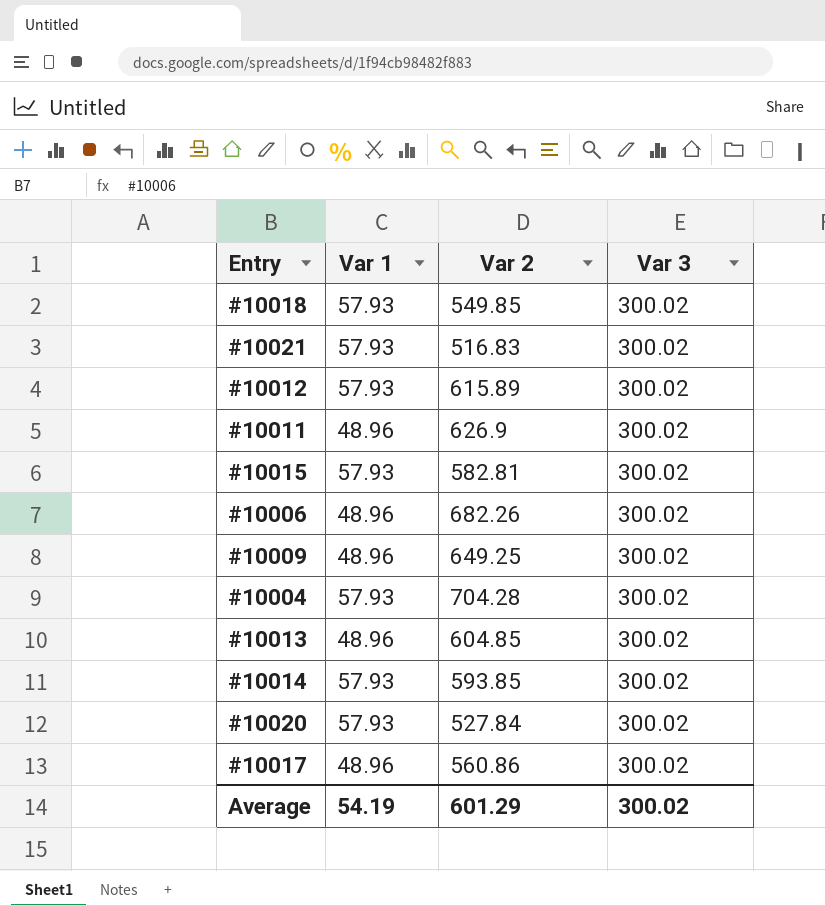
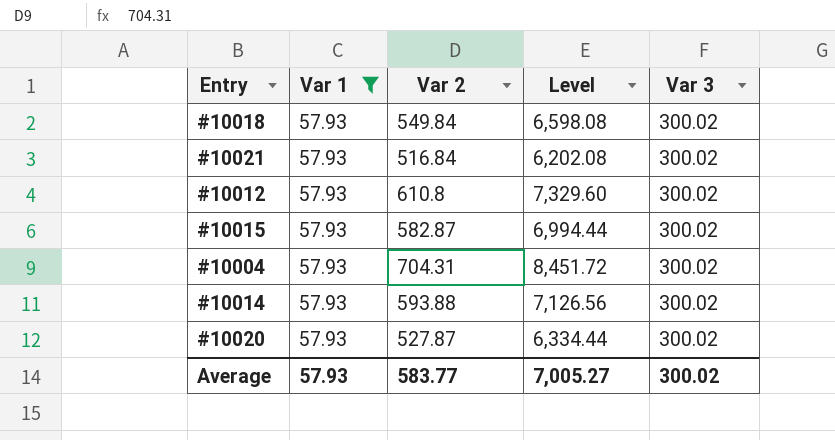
filter: none -> Var 1 = 57.93
column Level | formula: none -> [Var 2] * 12
#10018 | Var 2: 549.85 -> 549.84
#10021 | Var 2: 516.83 -> 516.84
#10012 | Var 2: 615.89 -> 610.8
#10015 | Var 2: 582.81 -> 582.87
#10004 | Var 2: 704.28 -> 704.31
#10014 | Var 2: 593.85 -> 593.88
#10020 | Var 2: 527.84 -> 527.87
Average | Var 1: 54.19 -> 57.93
Average | Var 2: 601.29 -> 583.77

